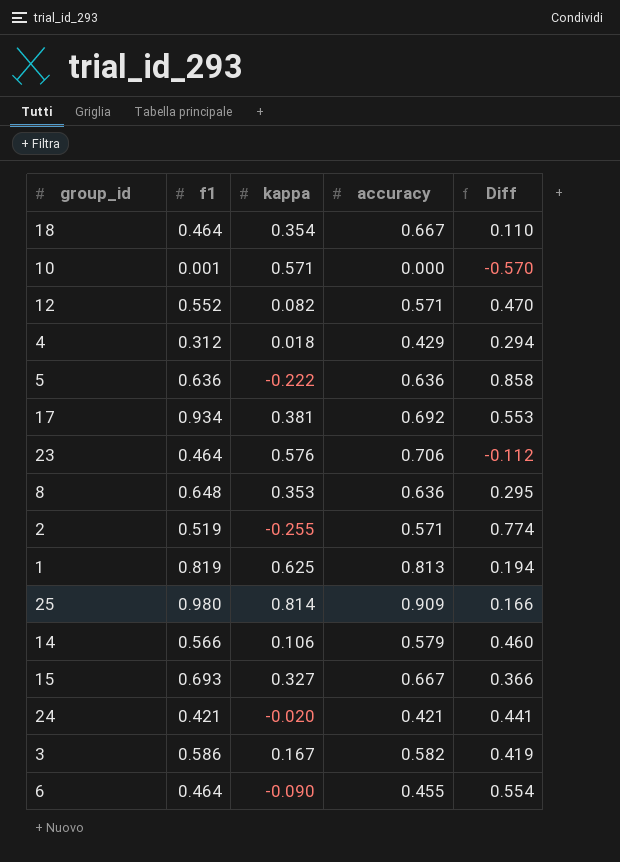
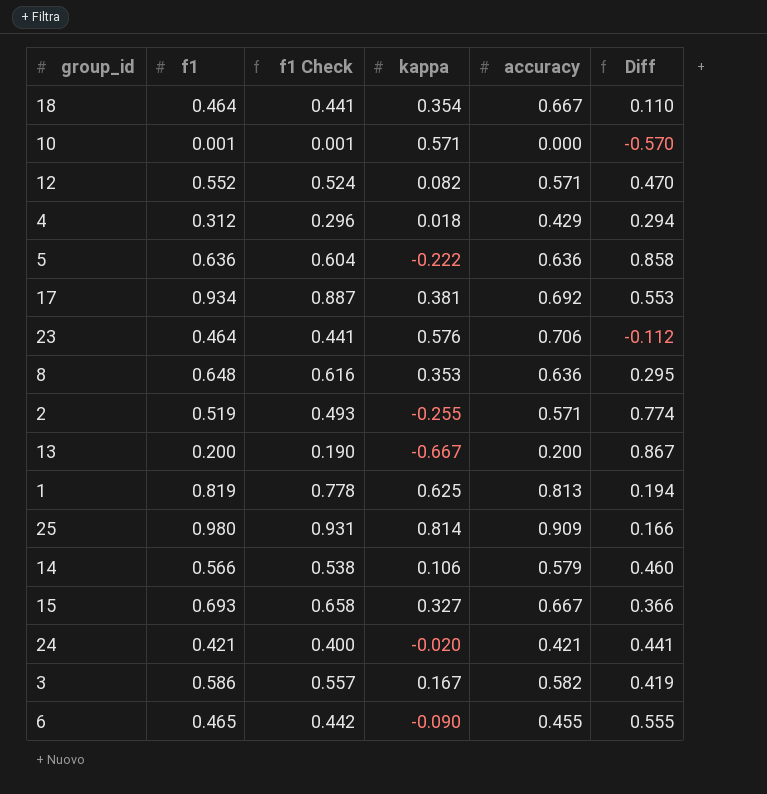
column f1 Check | formula: none -> [f1] * 0.95
row 13: none -> 0.200 | 0.190 | -0.667 | 0.200 | 0.867
6 | f1: 0.464 -> 0.465
6 | Diff: 0.554 -> 0.555

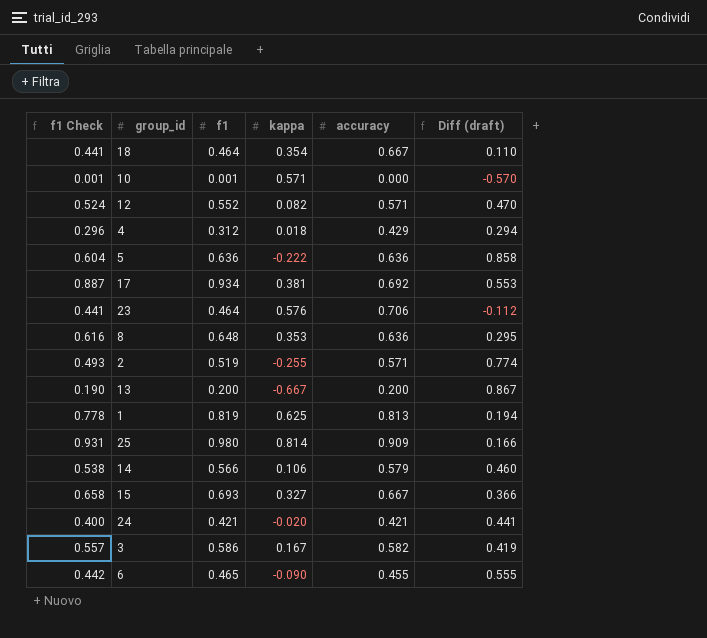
column f1 Check | position: 3 -> 1
column name: Diff -> Diff (draft)

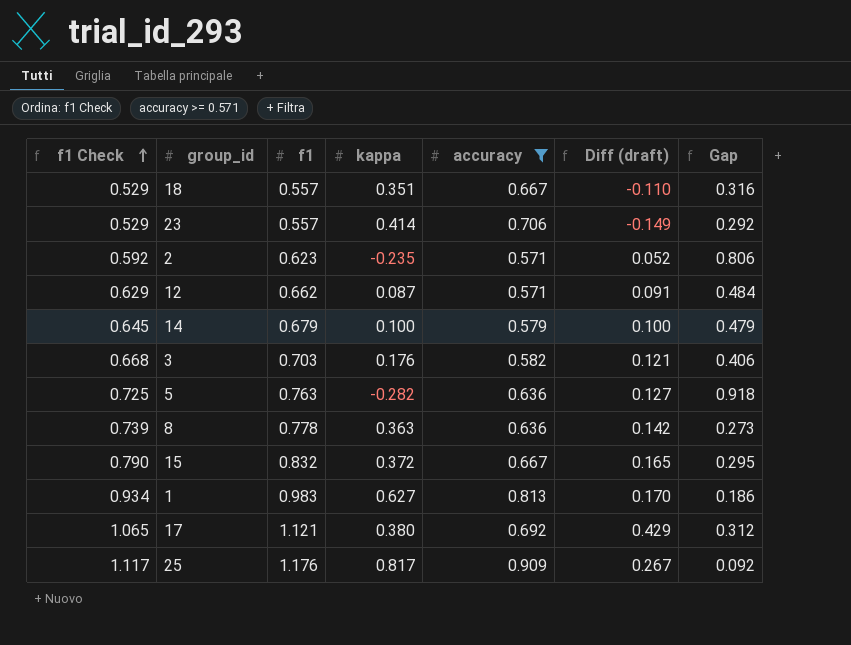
filter: none -> accuracy >= 0.571
row order: none -> f1 Check ascending
column Diff (draft) | formula: [f1] - [kappa] -> [f1] - [accuracy]
column Gap | formula: none -> [accuracy] - [kappa]
18 | f1 Check: 0.441 -> 0.529
18 | f1: 0.464 -> 0.557
18 | kappa: 0.354 -> 0.351
23 | f1 Check: 0.441 -> 0.529
23 | f1: 0.464 -> 0.557
23 | kappa: 0.576 -> 0.414
2 | f1 Check: 0.493 -> 0.592
2 | f1: 0.519 -> 0.623
2 | kappa: -0.255 -> -0.235
12 | f1 Check: 0.524 -> 0.629
12 | f1: 0.552 -> 0.662
12 | kappa: 0.082 -> 0.087
14 | f1 Check: 0.538 -> 0.645
14 | f1: 0.566 -> 0.679
14 | kappa: 0.106 -> 0.100
3 | f1 Check: 0.557 -> 0.668
3 | f1: 0.586 -> 0.703
3 | kappa: 0.167 -> 0.176
5 | f1 Check: 0.604 -> 0.725
5 | f1: 0.636 -> 0.763
5 | kappa: -0.222 -> -0.282
8 | f1 Check: 0.616 -> 0.739
8 | f1: 0.648 -> 0.778
8 | kappa: 0.353 -> 0.363
15 | f1 Check: 0.658 -> 0.790
15 | f1: 0.693 -> 0.832
15 | kappa: 0.327 -> 0.372
1 | f1 Check: 0.778 -> 0.934
1 | f1: 0.819 -> 0.983
1 | kappa: 0.625 -> 0.627
17 | f1 Check: 0.887 -> 1.065
17 | f1: 0.934 -> 1.121
17 | kappa: 0.381 -> 0.380
25 | f1 Check: 0.931 -> 1.117
25 | f1: 0.980 -> 1.176
25 | kappa: 0.814 -> 0.817

